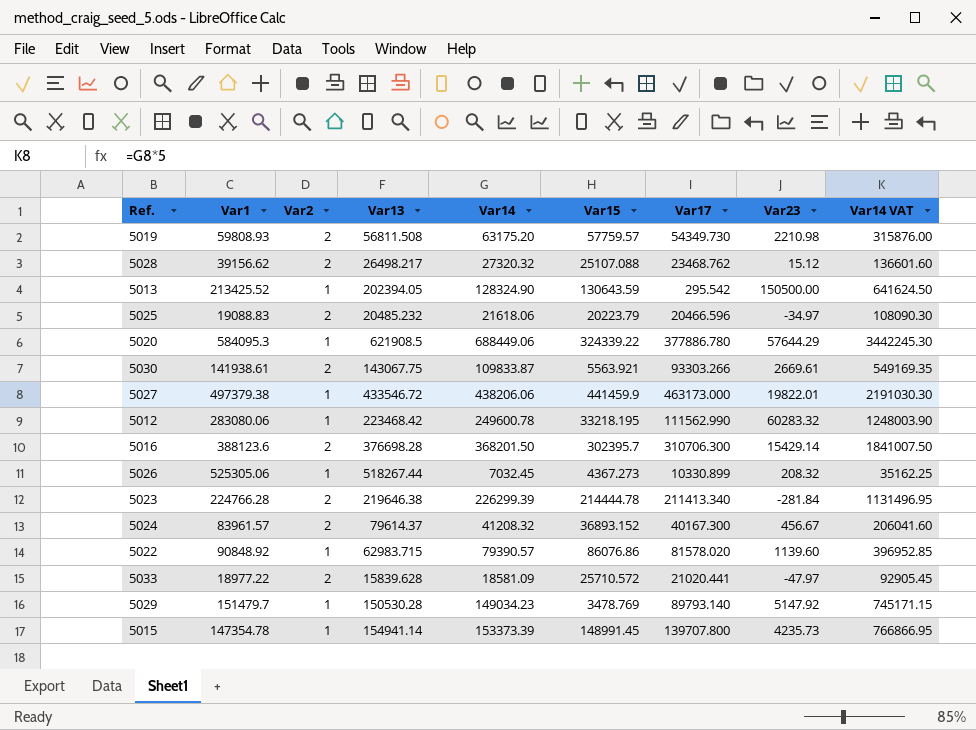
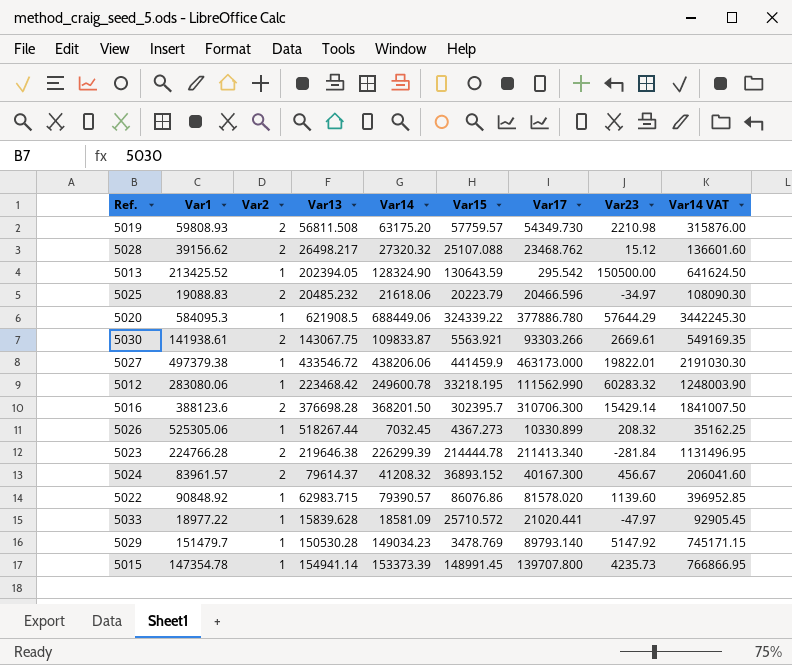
5033 | Var2: 2 -> 1

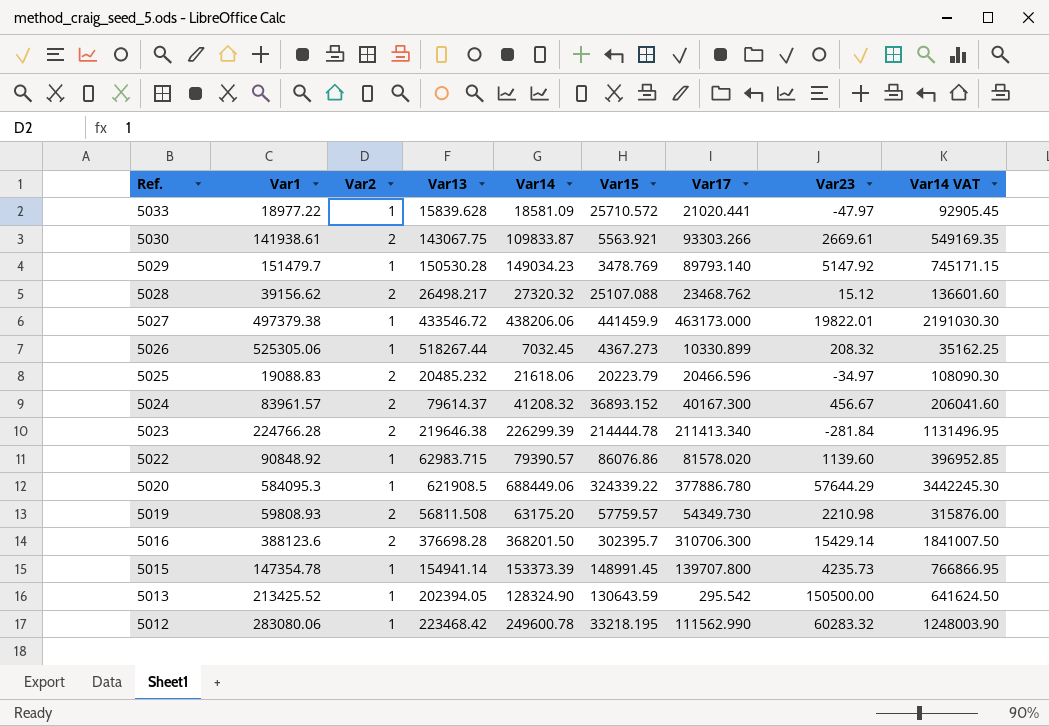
row order: none -> Ref. descending

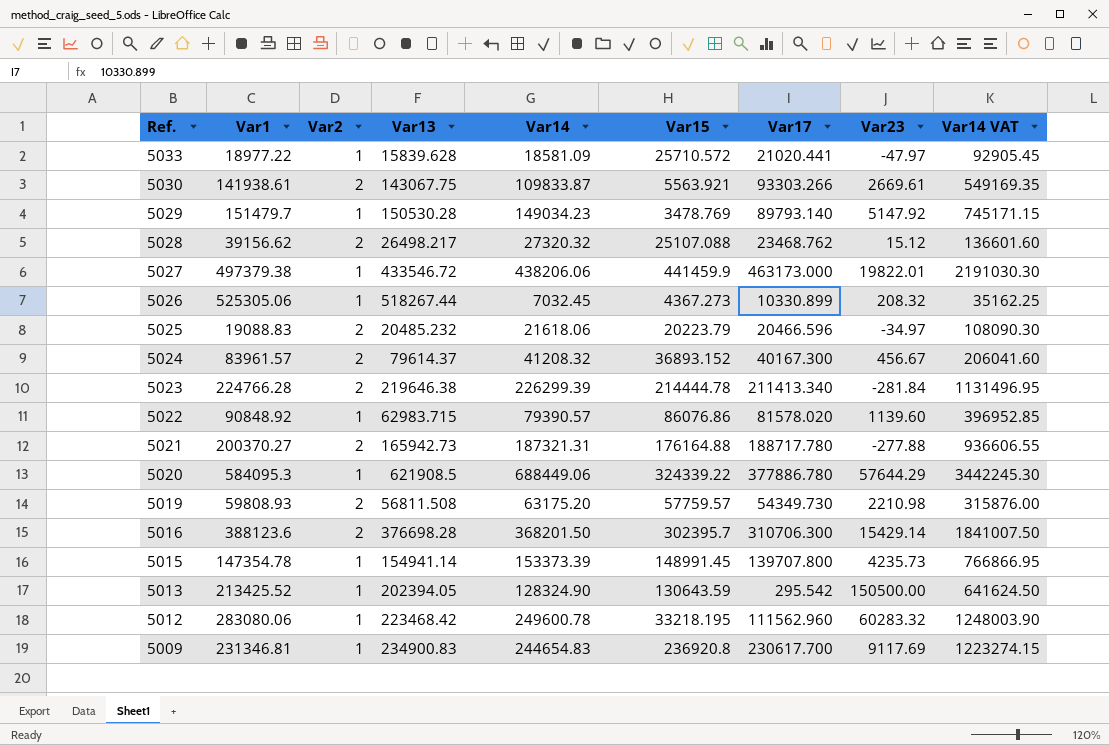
row 5021: none -> 200370.27 | 2 | 165942.73 | 187321.31 | 176164.88 | 188717.780 | -277.88 | 936606.55
5012 | Var17: 111562.990 -> 111562.960
row 5009: none -> 231346.81 | 1 | 234900.83 | 244654.83 | 236920.8 | 230617.700 | 9117.69 | 1223274.15

